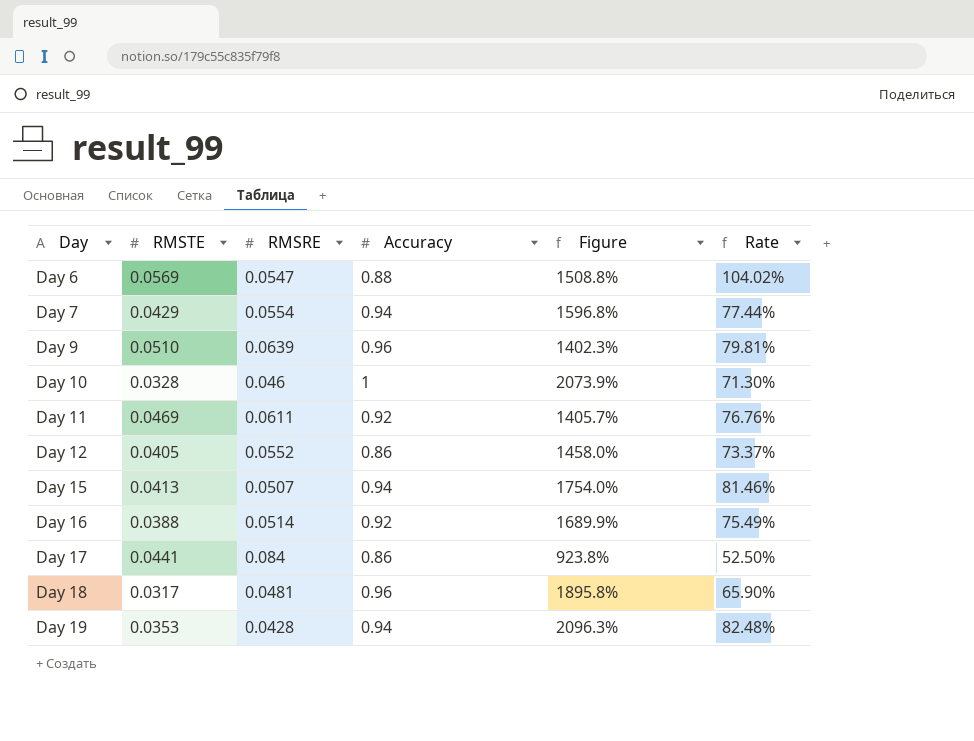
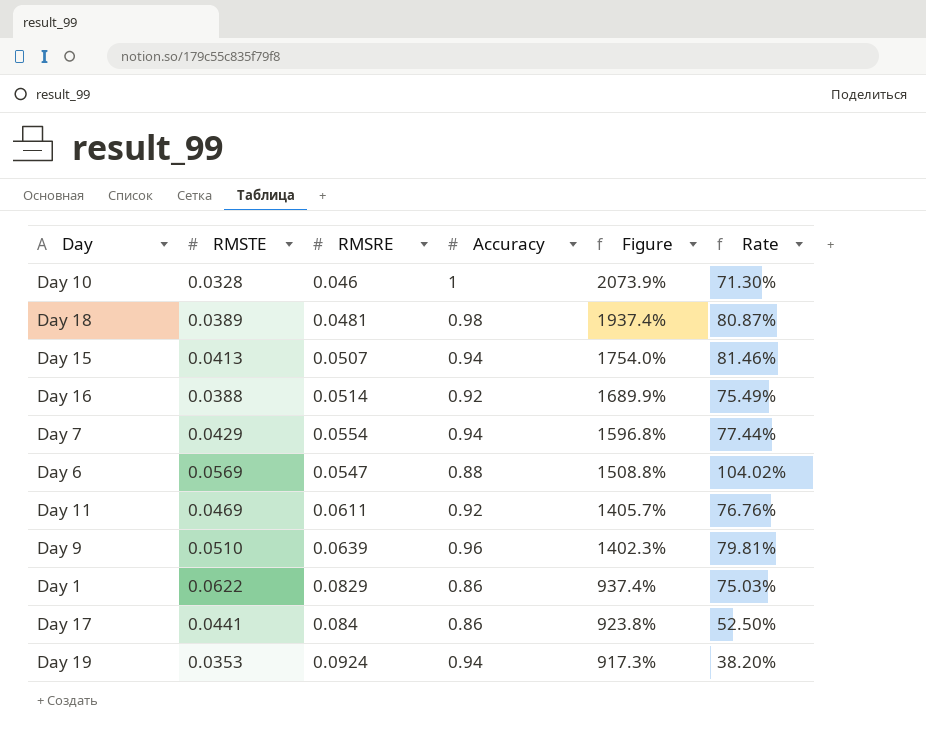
row order: Day ascending -> Figure descending
row Day 12: 0.0405 | 0.0552 | 0.86 | 1458.0% | 73.37% -> none
Day 18 | RMSTE: 0.0317 -> 0.0389
Day 18 | Accuracy: 0.96 -> 0.98
Day 18 | Figure: 1895.8% -> 1937.4%
Day 18 | Rate: 65.90% -> 80.87%
row Day 1: none -> 0.0622 | 0.0829 | 0.86 | 937.4% | 75.03%
Day 19 | RMSRE: 0.0428 -> 0.0924
Day 19 | Figure: 2096.3% -> 917.3%
Day 19 | Rate: 82.48% -> 38.20%

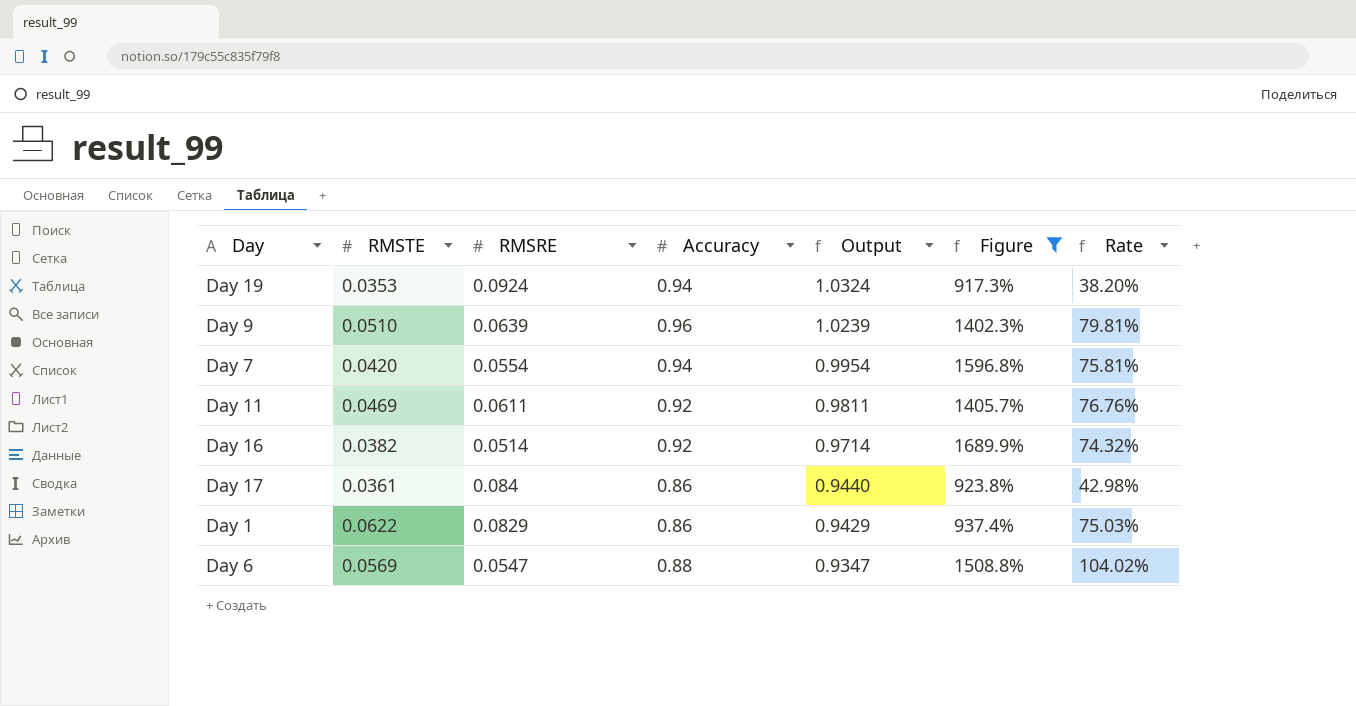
filter: none -> Figure <= 1689.9%
row order: Figure descending -> Output descending
column Output | formula: none -> [RMSRE] + [Accuracy]
Day 7 | RMSTE: 0.0429 -> 0.0420
Day 7 | Rate: 77.44% -> 75.81%
Day 16 | RMSTE: 0.0388 -> 0.0382
Day 16 | Rate: 75.49% -> 74.32%
Day 17 | RMSTE: 0.0441 -> 0.0361
Day 17 | Rate: 52.50% -> 42.98%

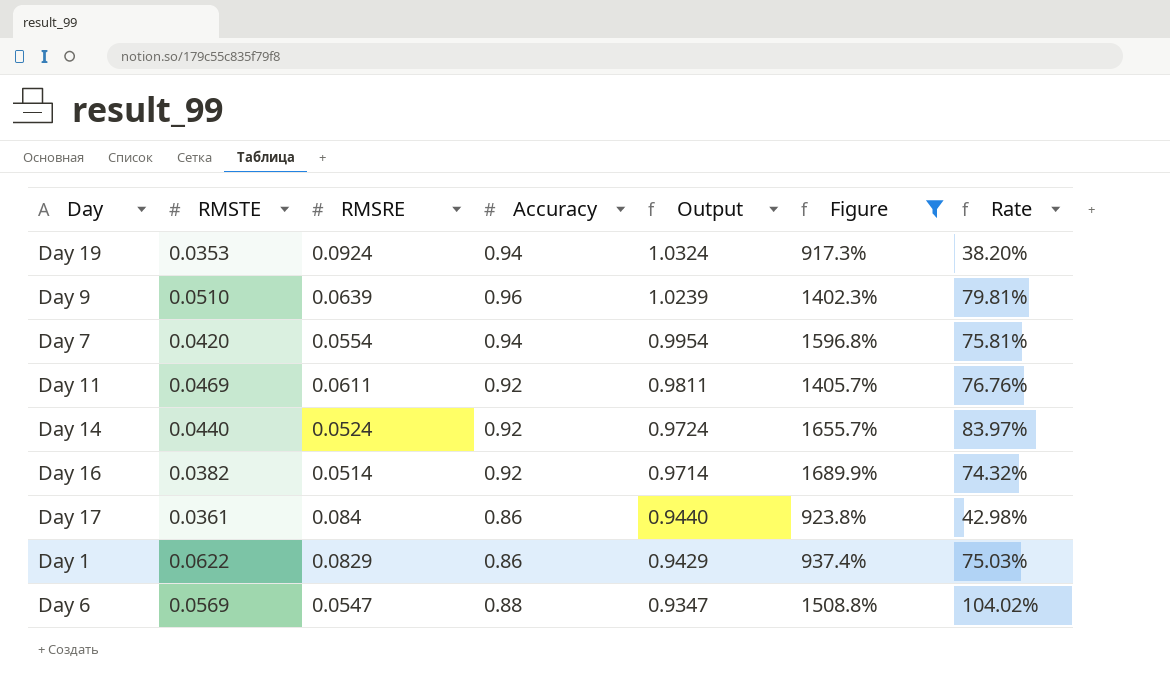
row Day 14: none -> 0.0440 | 0.0524 | 0.92 | 0.9724 | 1655.7% | 83.97%

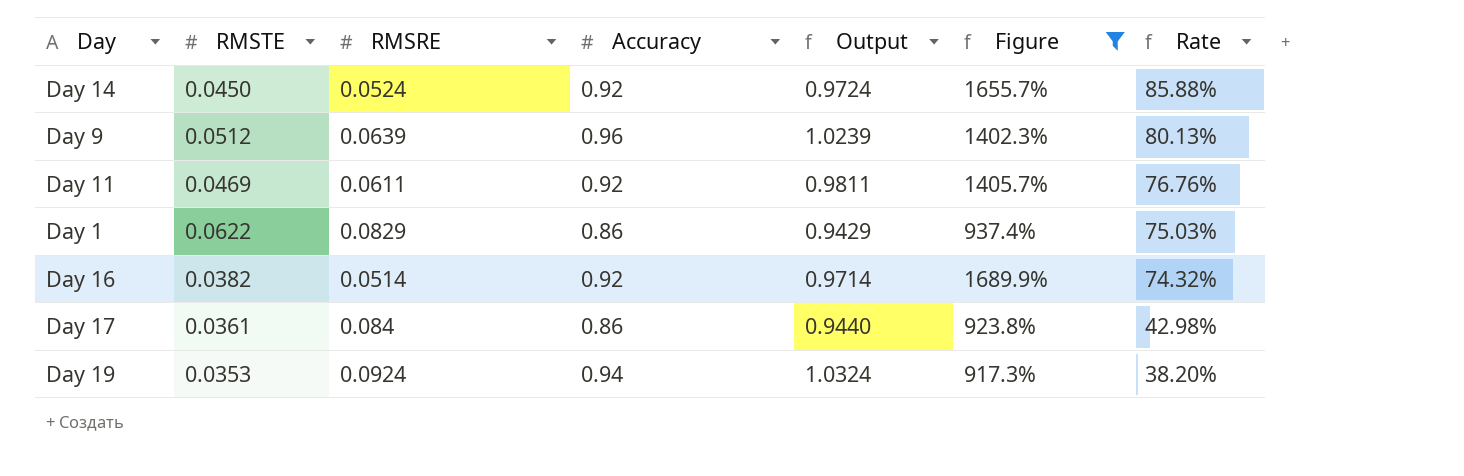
row order: Output descending -> Rate descending
row Day 7: 0.0420 | 0.0554 | 0.94 | 0.9954 | 1596.8% | 75.81% -> none
row Day 6: 0.0569 | 0.0547 | 0.88 | 0.9347 | 1508.8% | 104.02% -> none
Day 14 | RMSTE: 0.0440 -> 0.0450
Day 14 | Rate: 83.97% -> 85.88%
Day 9 | RMSTE: 0.0510 -> 0.0512
Day 9 | Rate: 79.81% -> 80.13%

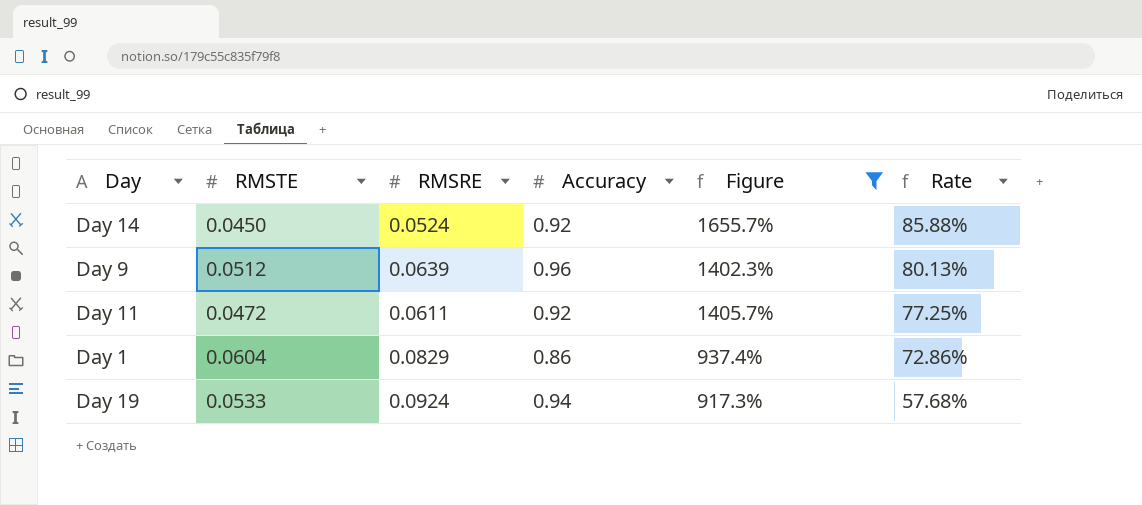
column Output | formula: [RMSRE] + [Accuracy] -> none
row Day 16: 0.0382 | 0.0514 | 0.92 | 0.9714 | 1689.9% | 74.32% -> none
row Day 17: 0.0361 | 0.084 | 0.86 | 0.9440 | 923.8% | 42.98% -> none
Day 11 | RMSTE: 0.0469 -> 0.0472
Day 11 | Rate: 76.76% -> 77.25%
Day 1 | RMSTE: 0.0622 -> 0.0604
Day 1 | Rate: 75.03% -> 72.86%
Day 19 | RMSTE: 0.0353 -> 0.0533
Day 19 | Rate: 38.20% -> 57.68%

